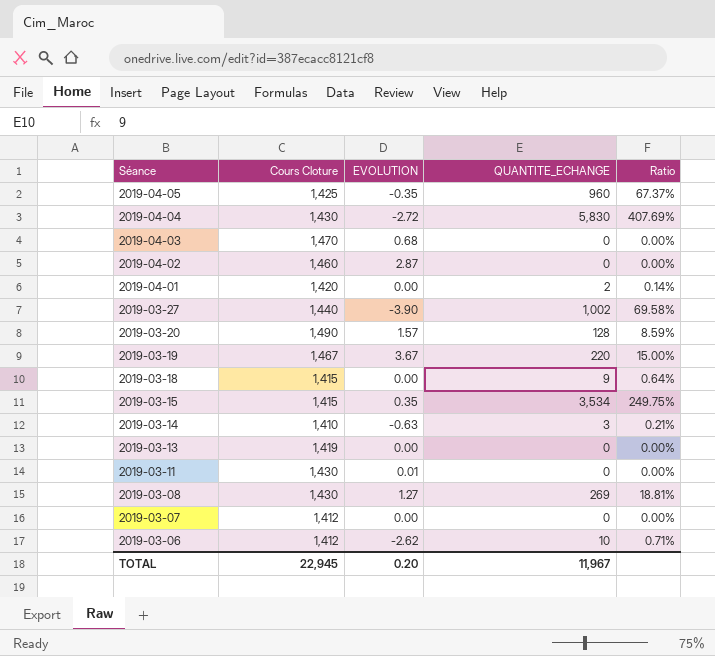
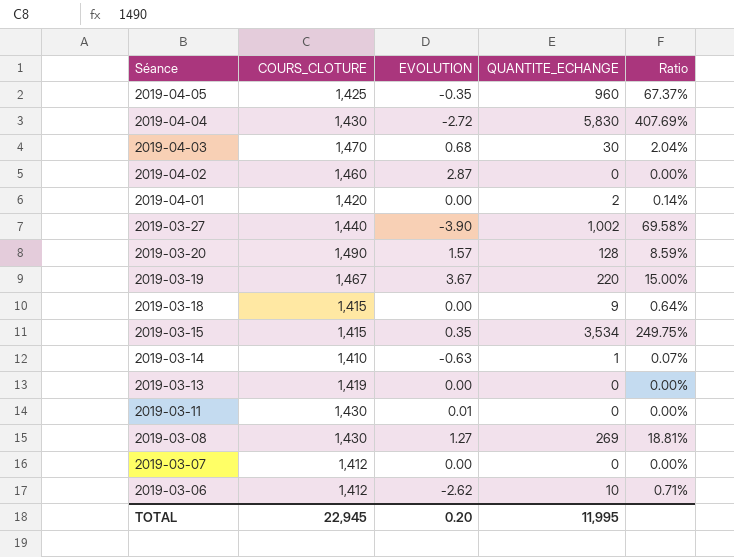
column name: Cours Cloture -> COURS_CLOTURE
2019-04-03 | QUANTITE_ECHANGE: 0 -> 30
2019-04-03 | Ratio: 0.00% -> 2.04%
2019-03-14 | QUANTITE_ECHANGE: 3 -> 1
2019-03-14 | Ratio: 0.21% -> 0.07%
TOTAL | QUANTITE_ECHANGE: 11,967 -> 11,995

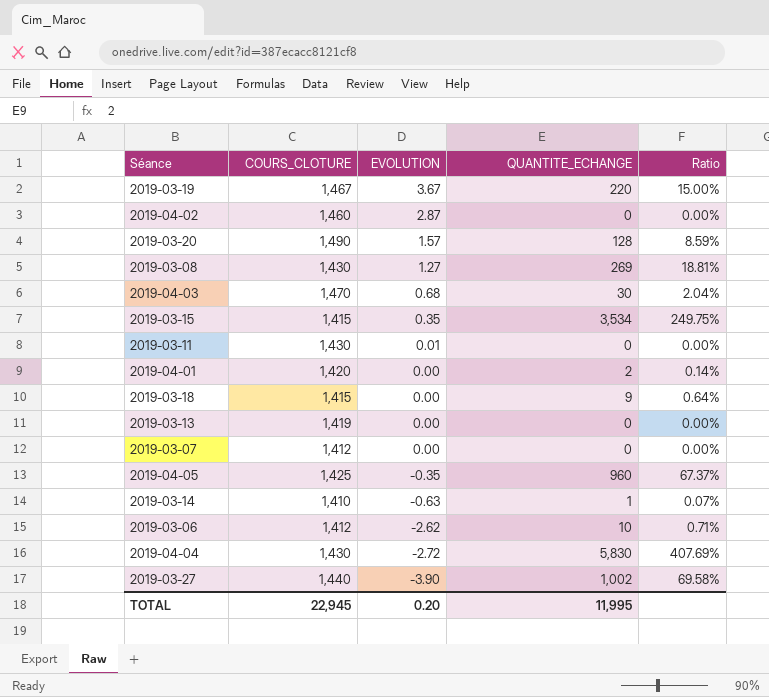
row order: Séance descending -> EVOLUTION descending

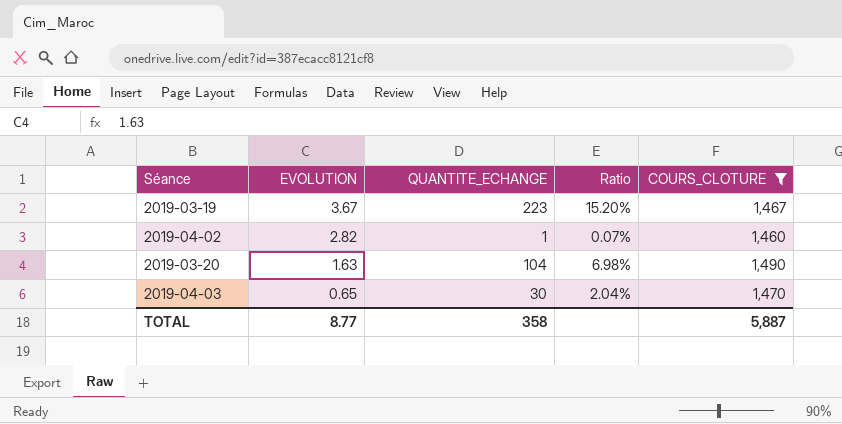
filter: none -> COURS_CLOTURE >= 1,460
column COURS_CLOTURE | position: 2 -> 5
2019-03-19 | QUANTITE_ECHANGE: 220 -> 223
2019-03-19 | Ratio: 15.00% -> 15.20%
2019-04-02 | EVOLUTION: 2.87 -> 2.82
2019-04-02 | QUANTITE_ECHANGE: 0 -> 1
2019-04-02 | Ratio: 0.00% -> 0.07%
2019-03-20 | EVOLUTION: 1.57 -> 1.63
2019-03-20 | QUANTITE_ECHANGE: 128 -> 104
2019-03-20 | Ratio: 8.59% -> 6.98%
2019-04-03 | EVOLUTION: 0.68 -> 0.65
TOTAL | EVOLUTION: 0.20 -> 8.77
TOTAL | QUANTITE_ECHANGE: 11,995 -> 358
TOTAL | COURS_CLOTURE: 22,945 -> 5,887

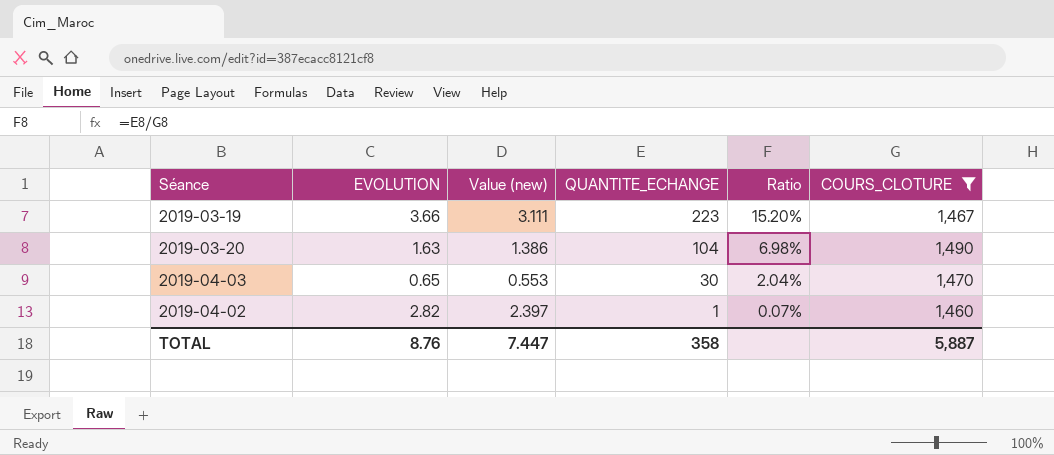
row order: EVOLUTION descending -> QUANTITE_ECHANGE descending
column Value (new) | formula: none -> [EVOLUTION] * 0.85
2019-03-19 | EVOLUTION: 3.67 -> 3.66
TOTAL | EVOLUTION: 8.77 -> 8.76

